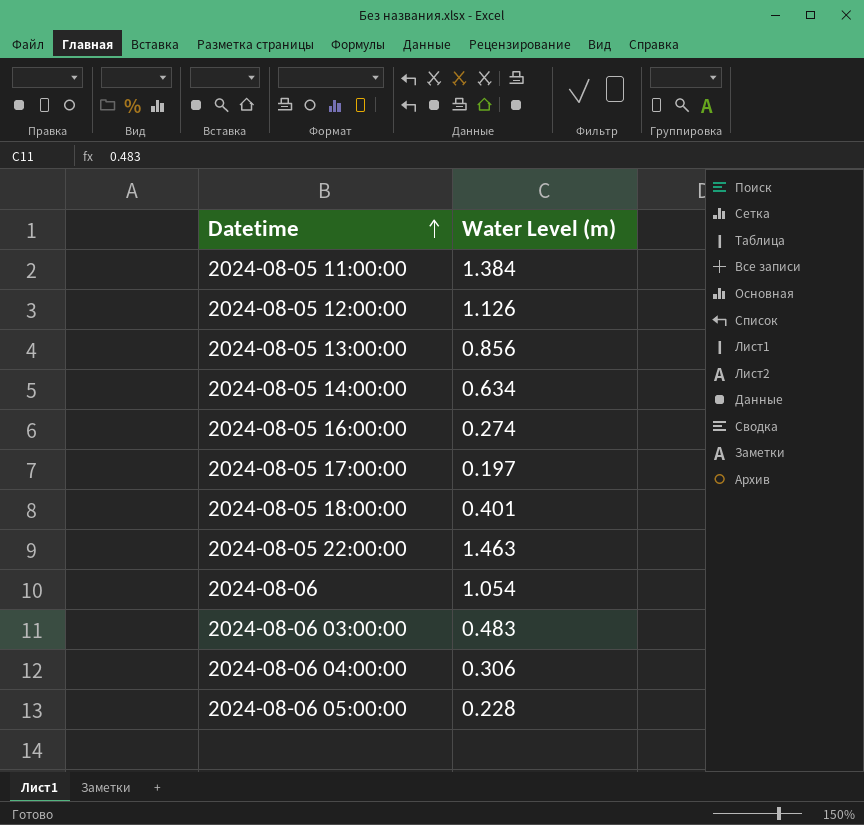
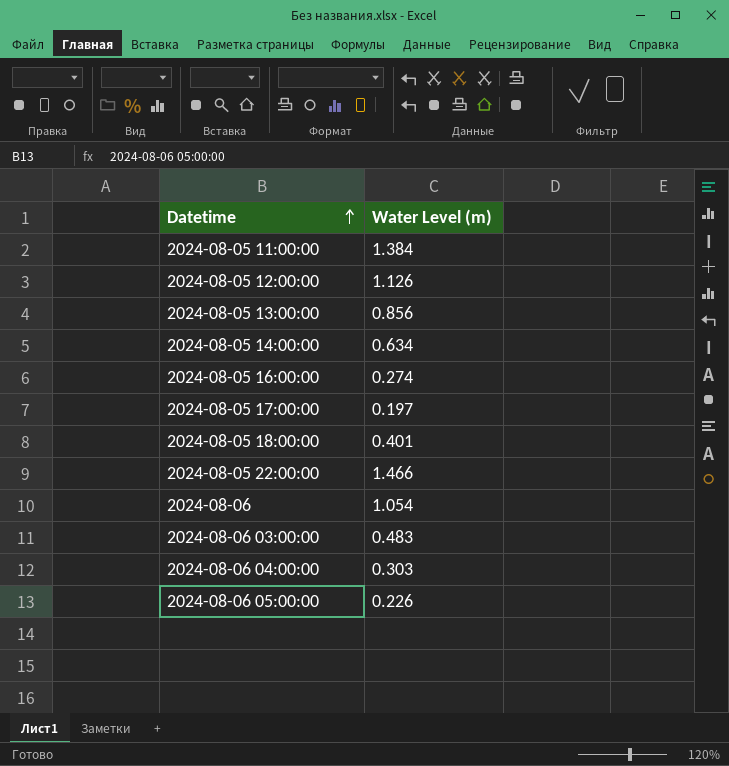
2024-08-05 22:00:00 | Water Level (m): 1.463 -> 1.466
2024-08-06 04:00:00 | Water Level (m): 0.306 -> 0.303
2024-08-06 05:00:00 | Water Level (m): 0.228 -> 0.226

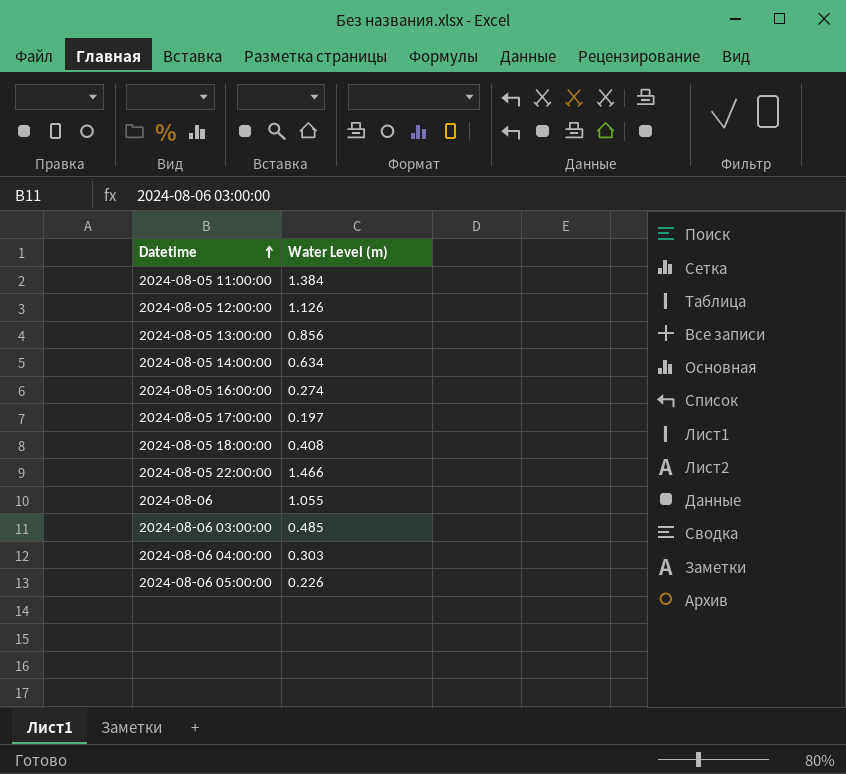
2024-08-05 18:00:00 | Water Level (m): 0.401 -> 0.408
2024-08-06 | Water Level (m): 1.054 -> 1.055
2024-08-06 03:00:00 | Water Level (m): 0.483 -> 0.485

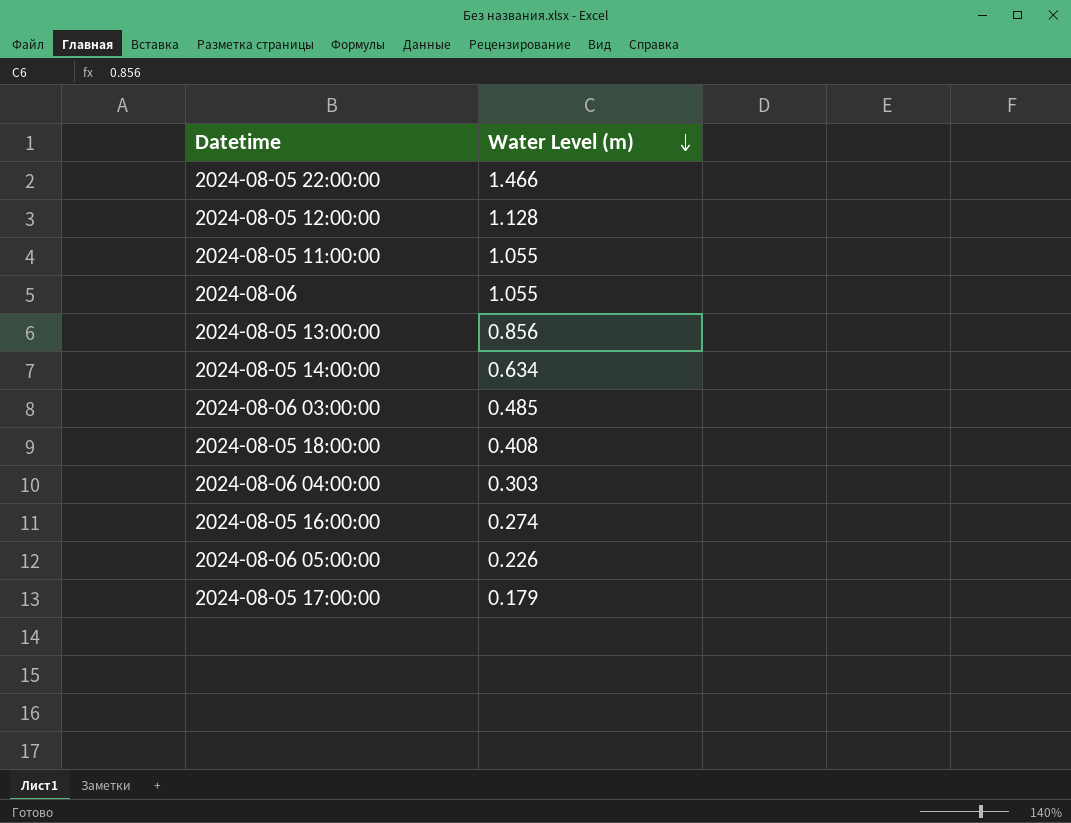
row order: Datetime ascending -> Water Level (m) descending
2024-08-05 12:00:00 | Water Level (m): 1.126 -> 1.128
2024-08-05 11:00:00 | Water Level (m): 1.384 -> 1.055
2024-08-05 17:00:00 | Water Level (m): 0.197 -> 0.179

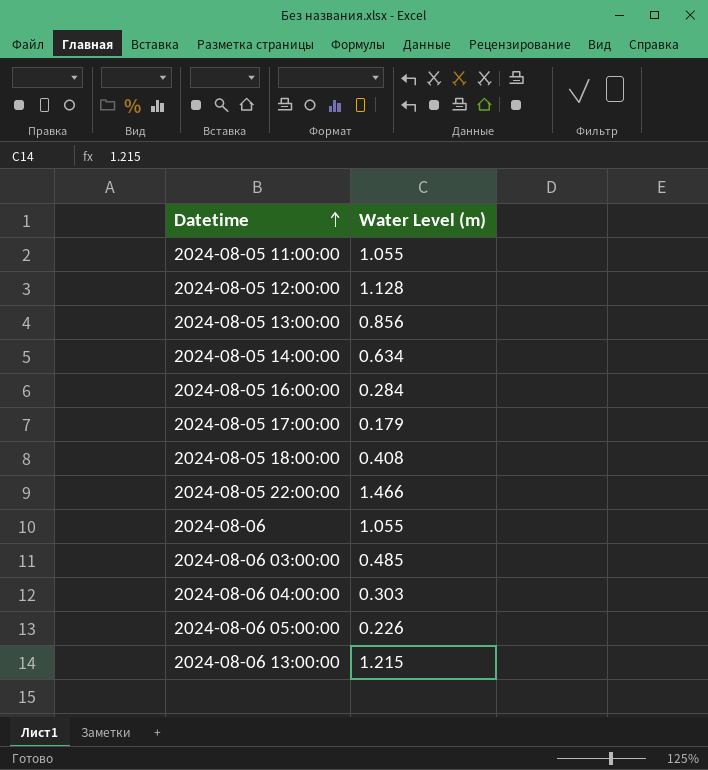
row order: Water Level (m) descending -> Datetime ascending
2024-08-05 16:00:00 | Water Level (m): 0.274 -> 0.284
row 2024-08-06 13:00:00: none -> 1.215

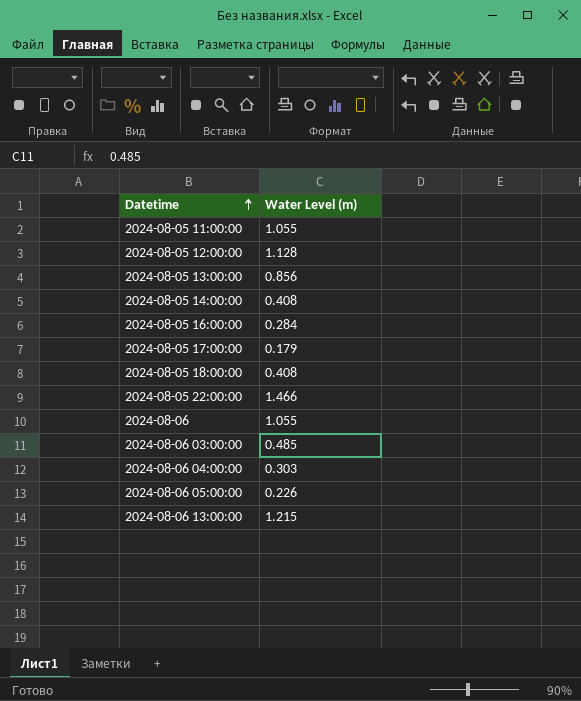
2024-08-05 14:00:00 | Water Level (m): 0.634 -> 0.408

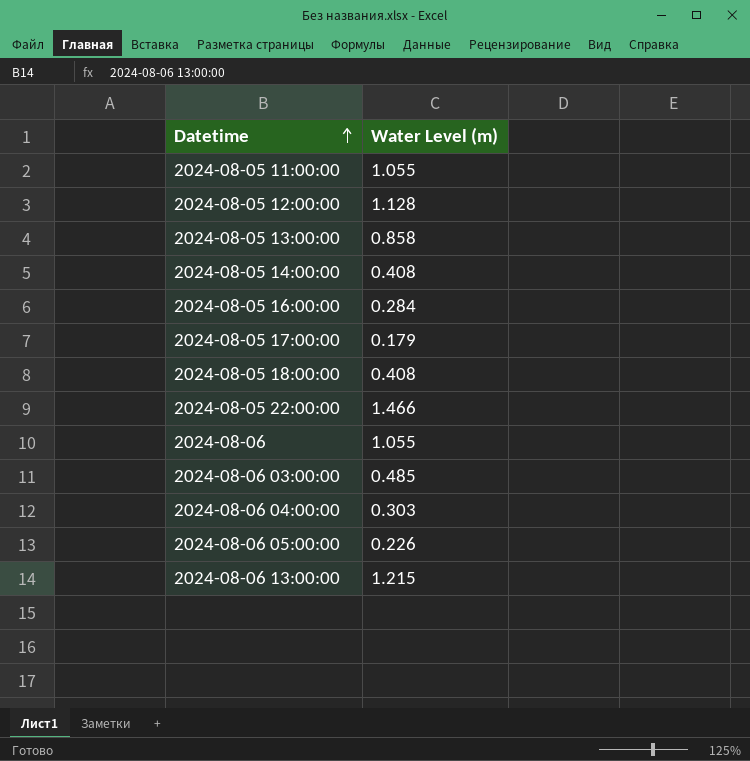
2024-08-05 13:00:00 | Water Level (m): 0.856 -> 0.858

